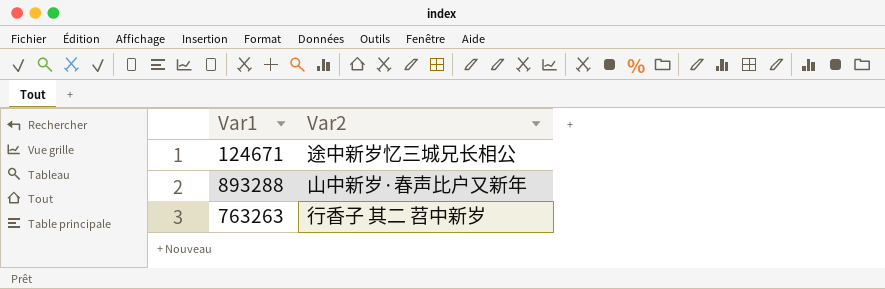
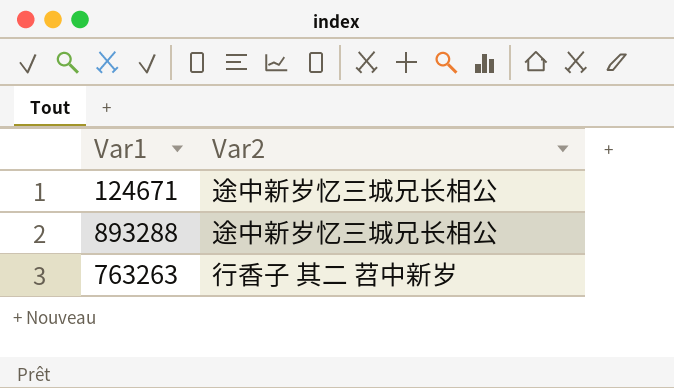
893288 | Var2: 山中新岁·春声比户又新年 -> 途中新岁忆三城兄长相公

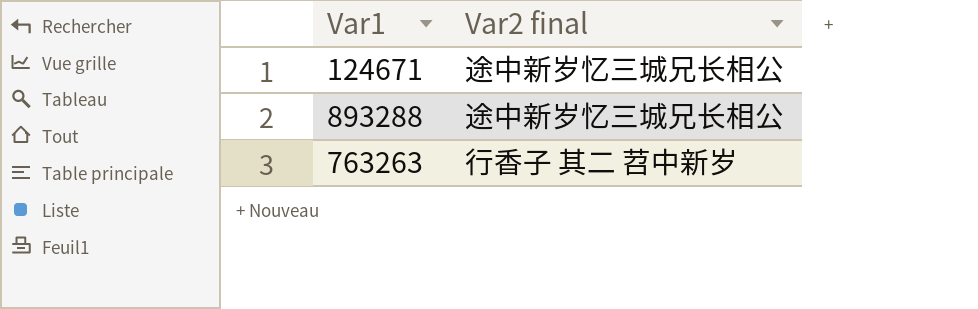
column name: Var2 -> Var2 final

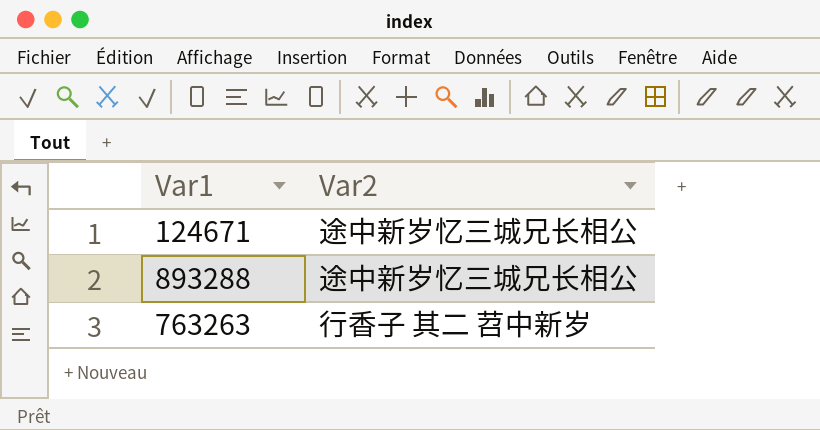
column name: Var2 final -> Var2

